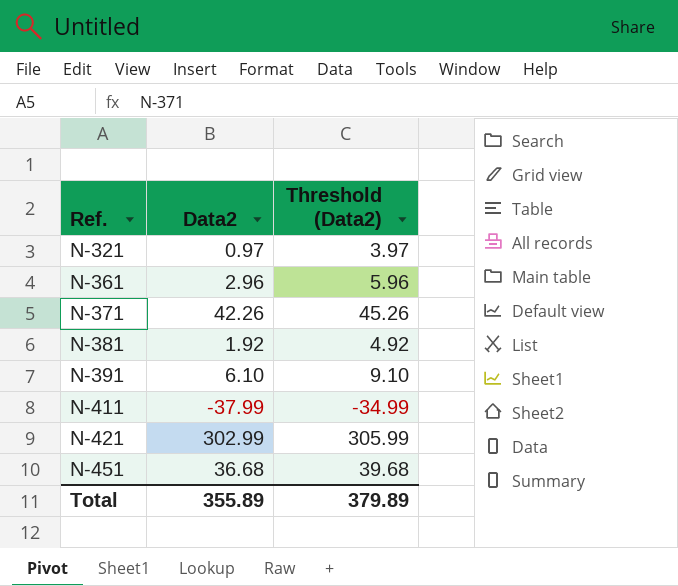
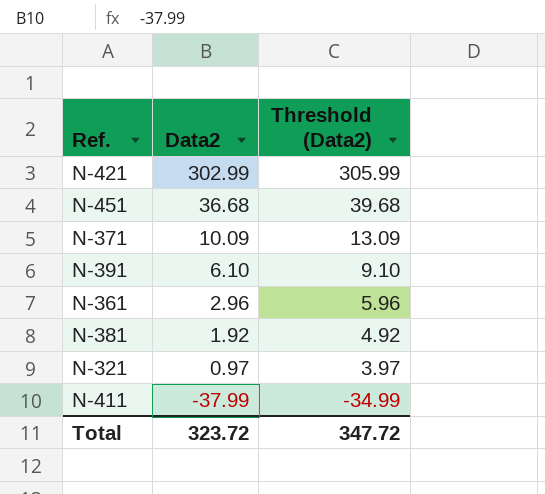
row order: Ref. ascending -> Data2 descending
N-371 | Data2: 42.26 -> 10.09
N-371 | Threshold (Data2): 45.26 -> 13.09
Total | Data2: 355.89 -> 323.72
Total | Threshold (Data2): 379.89 -> 347.72

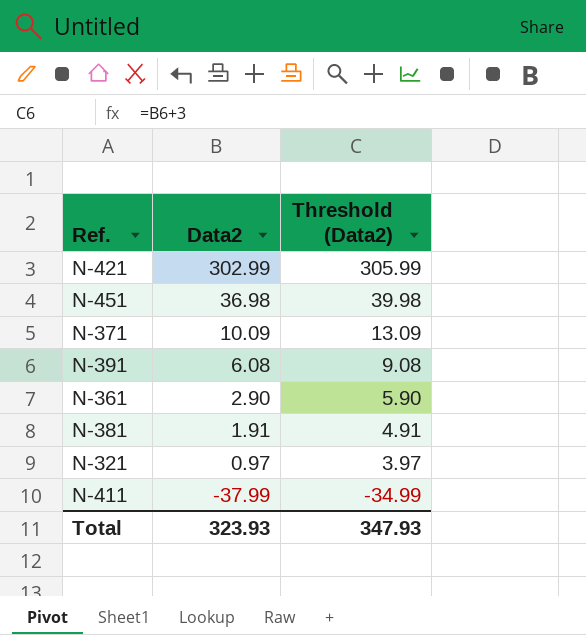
N-451 | Data2: 36.68 -> 36.98
N-451 | Threshold (Data2): 39.68 -> 39.98
N-391 | Data2: 6.10 -> 6.08
N-391 | Threshold (Data2): 9.10 -> 9.08
N-361 | Data2: 2.96 -> 2.90
N-361 | Threshold (Data2): 5.96 -> 5.90
N-381 | Data2: 1.92 -> 1.91
N-381 | Threshold (Data2): 4.92 -> 4.91
Total | Data2: 323.72 -> 323.93
Total | Threshold (Data2): 347.72 -> 347.93

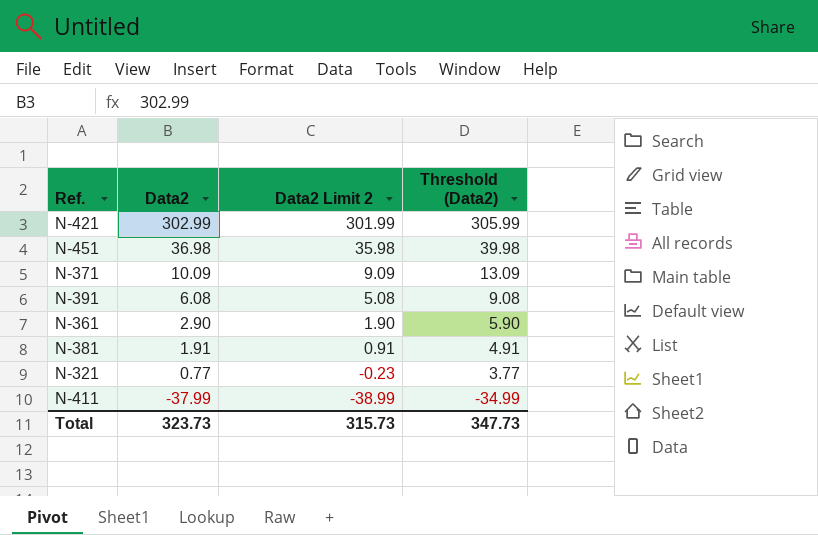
column Data2 Limit 2 | formula: none -> [Data2] - 1
N-321 | Data2: 0.97 -> 0.77
N-321 | Threshold (Data2): 3.97 -> 3.77
Total | Data2: 323.93 -> 323.73
Total | Threshold (Data2): 347.93 -> 347.73

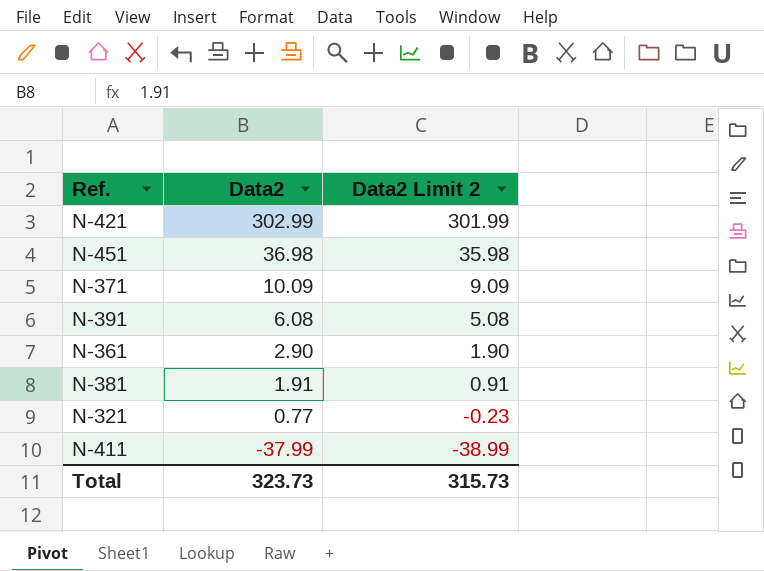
column Threshold (Data2) | formula: [Data2] + 3 -> none

